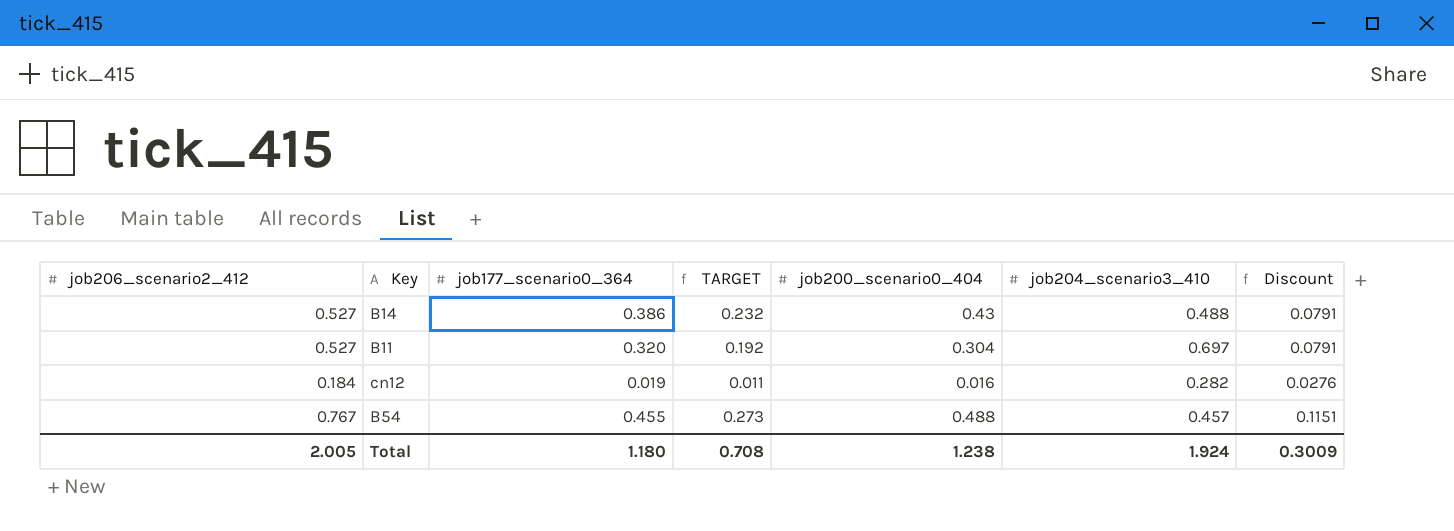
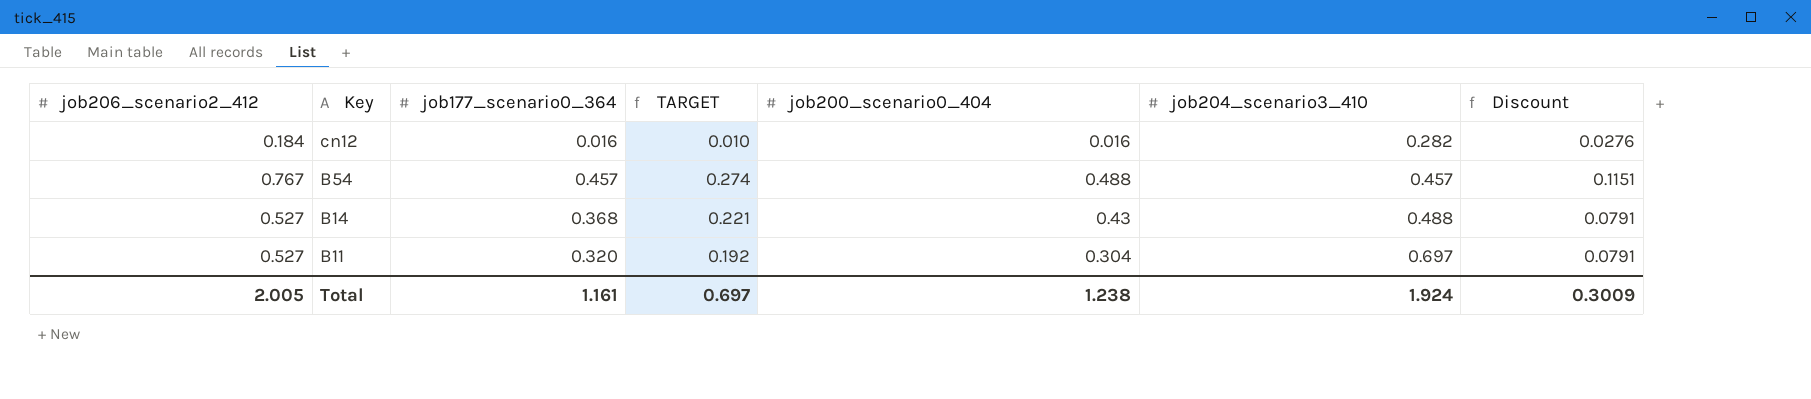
row order: none -> Key descending
cn12 | job177_scenario0_364: 0.019 -> 0.016
cn12 | TARGET: 0.011 -> 0.010
B54 | job177_scenario0_364: 0.455 -> 0.457
B54 | TARGET: 0.273 -> 0.274
B14 | job177_scenario0_364: 0.386 -> 0.368
B14 | TARGET: 0.232 -> 0.221
Total | job177_scenario0_364: 1.180 -> 1.161
Total | TARGET: 0.708 -> 0.697

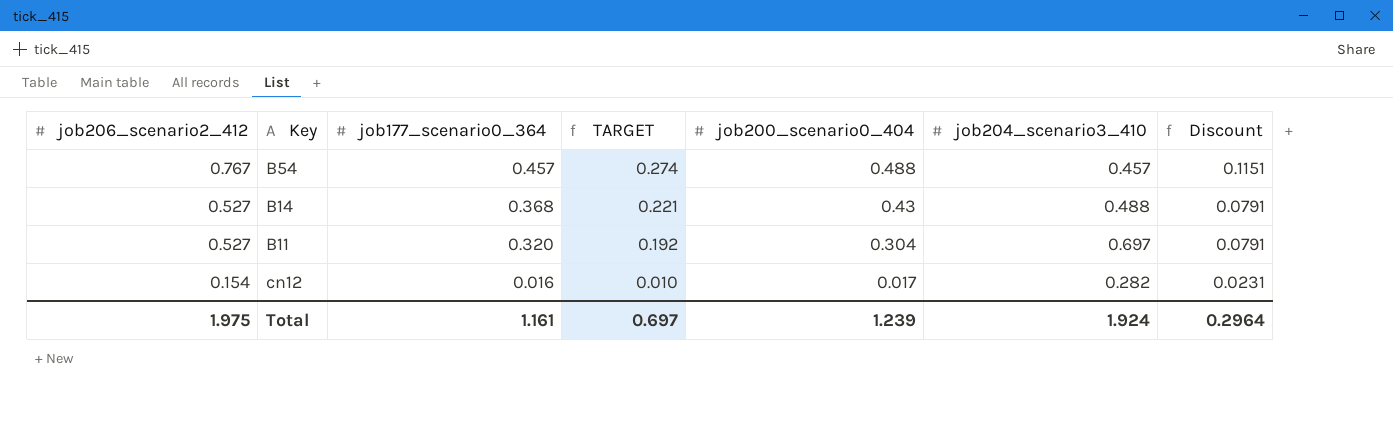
row order: Key descending -> job206_scenario2_412 descending
cn12 | job206_scenario2_412: 0.184 -> 0.154
cn12 | job200_scenario0_404: 0.016 -> 0.017
cn12 | Discount: 0.0276 -> 0.0231
Total | job206_scenario2_412: 2.005 -> 1.975
Total | job200_scenario0_404: 1.238 -> 1.239
Total | Discount: 0.3009 -> 0.2964

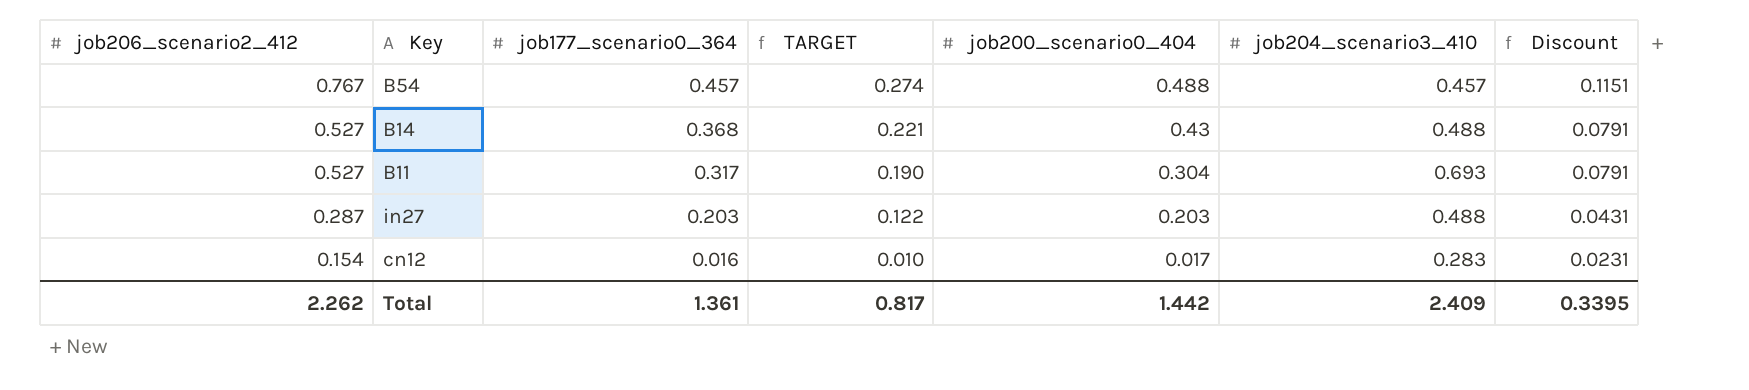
B11 | job177_scenario0_364: 0.320 -> 0.317
B11 | TARGET: 0.192 -> 0.190
B11 | job204_scenario3_410: 0.697 -> 0.693
row in27: none -> 0.287 | 0.203 | 0.122 | 0.203 | 0.488 | 0.0431
cn12 | job204_scenario3_410: 0.282 -> 0.283
Total | job206_scenario2_412: 1.975 -> 2.262
Total | job177_scenario0_364: 1.161 -> 1.361
Total | TARGET: 0.697 -> 0.817
Total | job200_scenario0_404: 1.239 -> 1.442
Total | job204_scenario3_410: 1.924 -> 2.409
Total | Discount: 0.2964 -> 0.3395

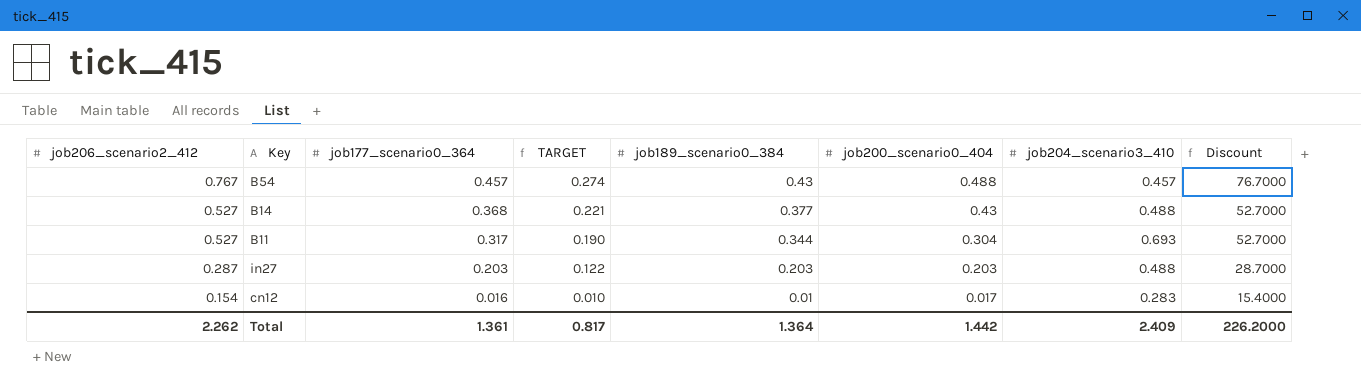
column job189_scenario0_384 | position: none -> 5
column Discount | formula: [job206_scenario2_412] * 0.15 -> [job206_scenario2_412] * 100
Total | Discount: 0.3395 -> 226.2000

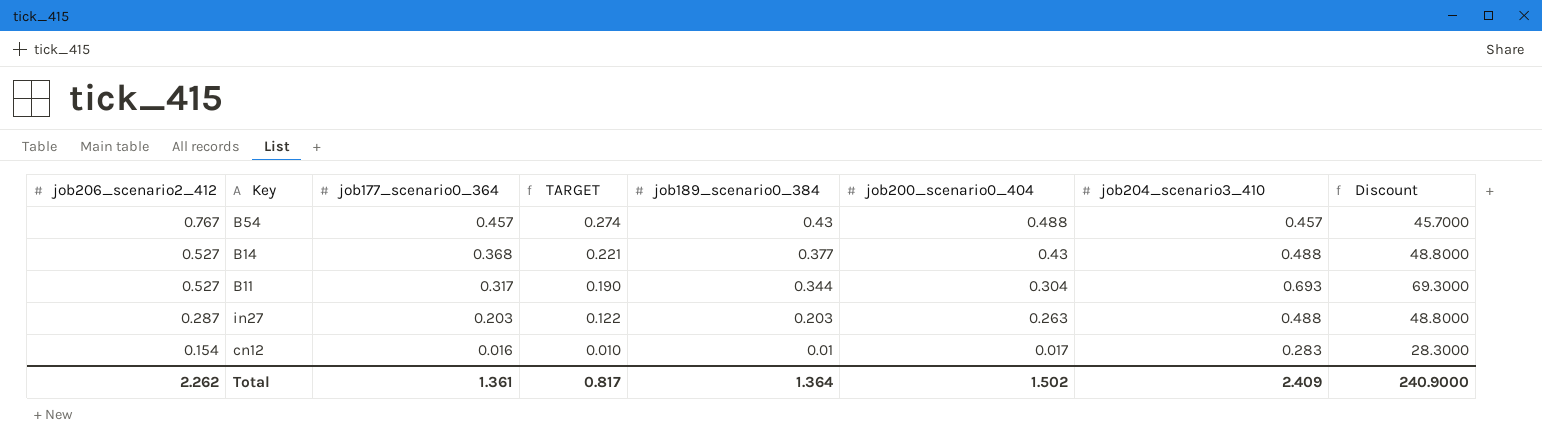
column Discount | formula: [job206_scenario2_412] * 100 -> [job204_scenario3_410] * 100
in27 | job200_scenario0_404: 0.203 -> 0.263
Total | job200_scenario0_404: 1.442 -> 1.502
Total | Discount: 226.2000 -> 240.9000

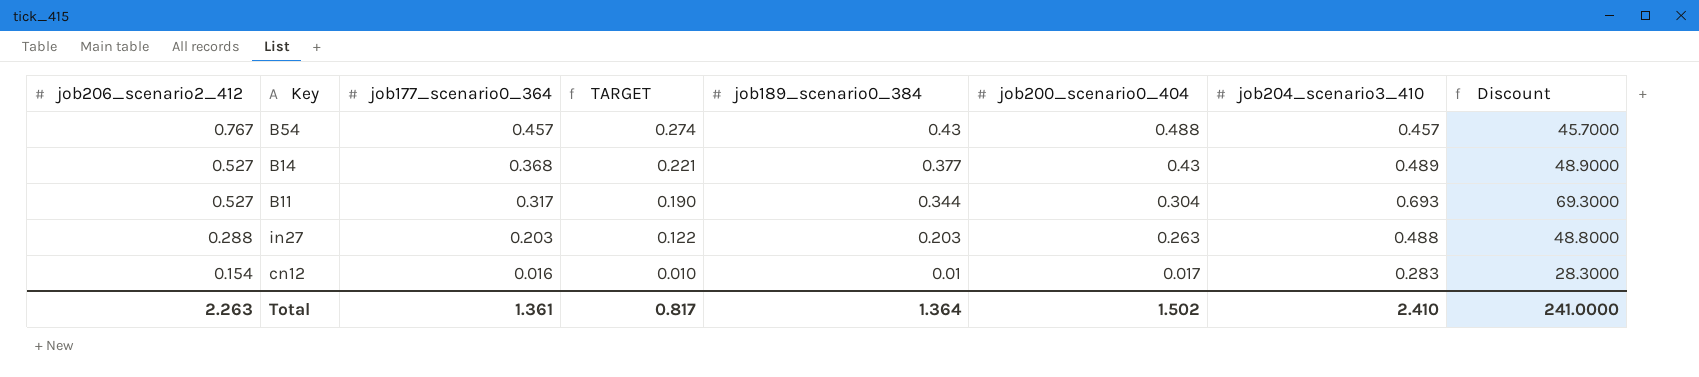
B14 | job204_scenario3_410: 0.488 -> 0.489
B14 | Discount: 48.8000 -> 48.9000
in27 | job206_scenario2_412: 0.287 -> 0.288
Total | job206_scenario2_412: 2.262 -> 2.263
Total | job204_scenario3_410: 2.409 -> 2.410
Total | Discount: 240.9000 -> 241.0000

